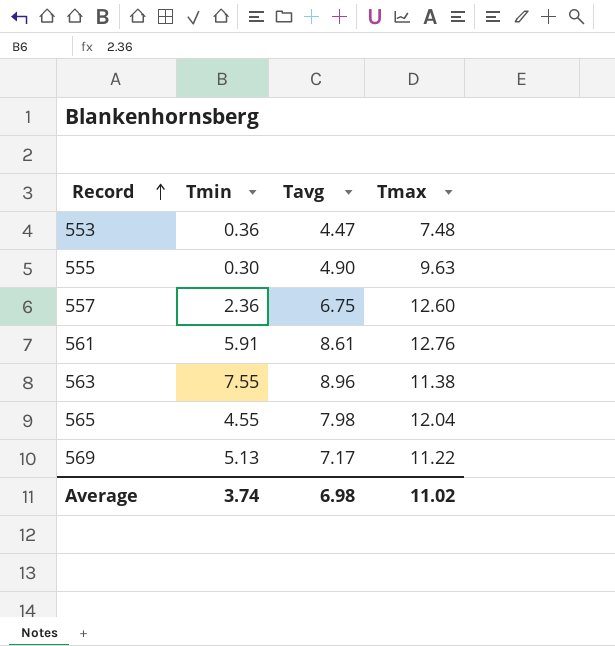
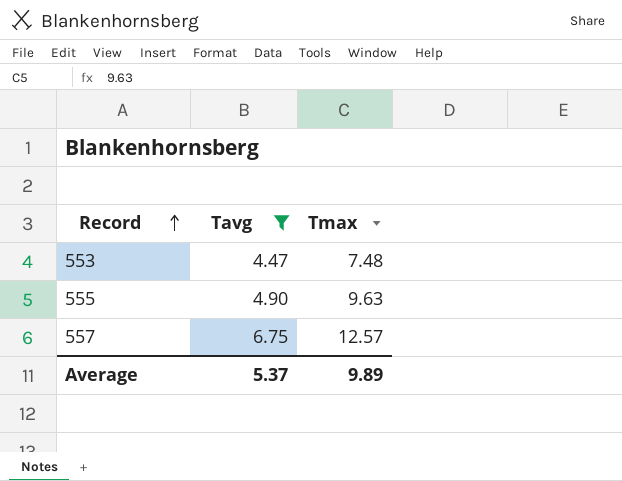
filter: none -> Tavg <= 6.75
column Tmin | position: 2 -> none
557 | Tmax: 12.60 -> 12.57
Average | Tavg: 6.98 -> 5.37
Average | Tmax: 11.02 -> 9.89

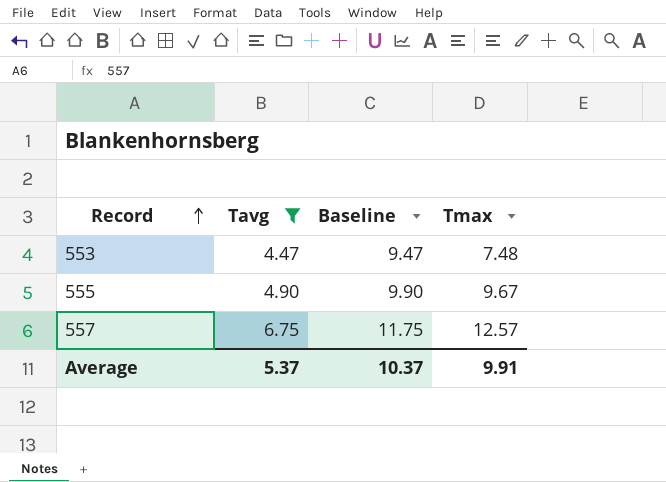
column Baseline | formula: none -> [Tavg] + 5
555 | Tmax: 9.63 -> 9.67
Average | Tmax: 9.89 -> 9.91

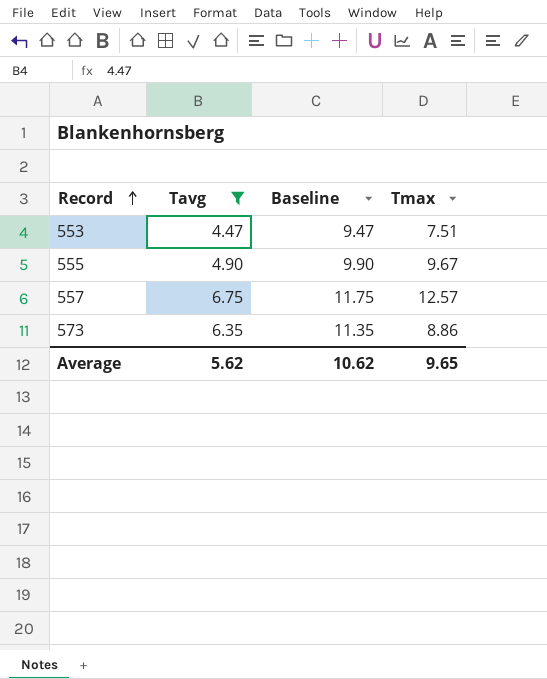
553 | Tmax: 7.48 -> 7.51
row 573: none -> 6.35 | 11.35 | 8.86
Average | Tavg: 5.37 -> 5.62
Average | Baseline: 10.37 -> 10.62
Average | Tmax: 9.91 -> 9.65

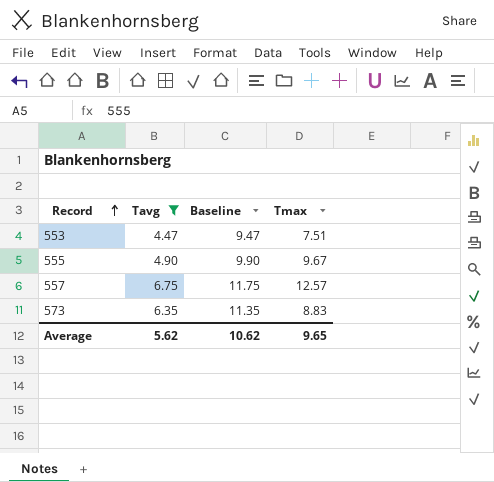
573 | Tmax: 8.86 -> 8.83

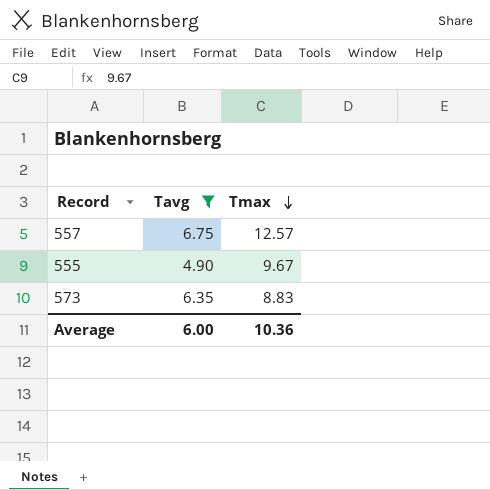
row order: Record ascending -> Tmax descending
column Baseline | formula: [Tavg] + 5 -> none
row 553: 4.47 | 9.47 | 7.51 -> none
Average | Tavg: 5.62 -> 6.00
Average | Tmax: 9.65 -> 10.36

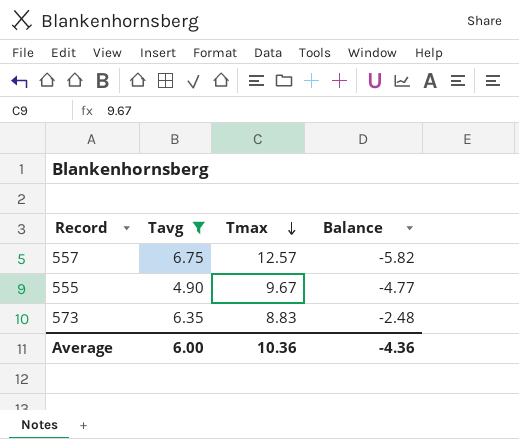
column Balance | formula: none -> [Tavg] - [Tmax]

